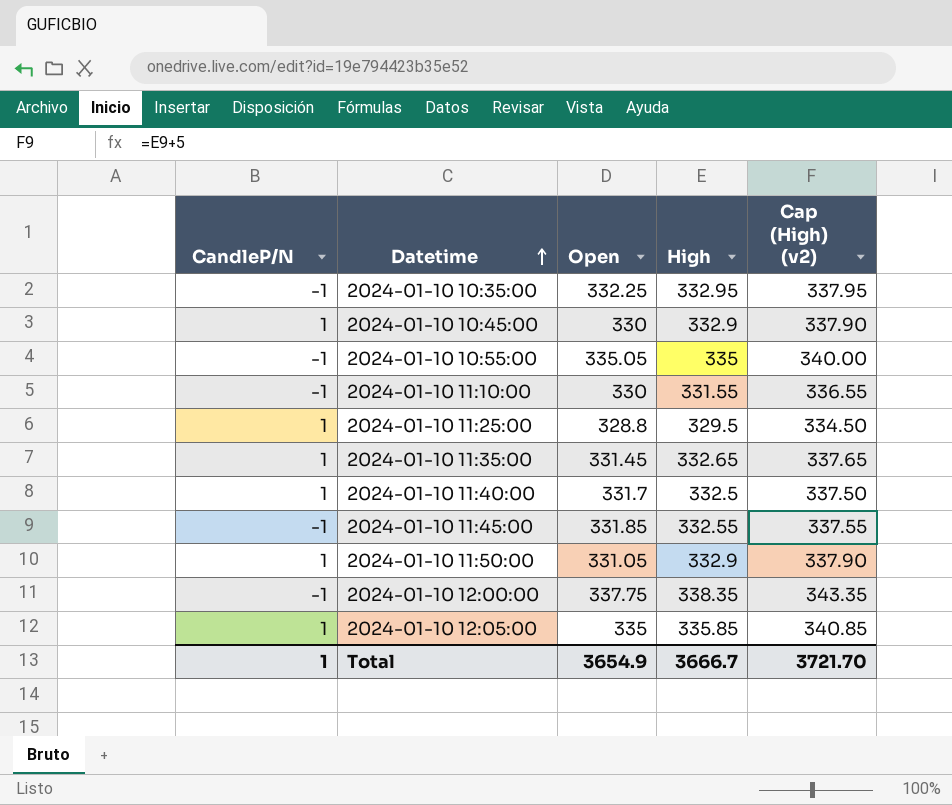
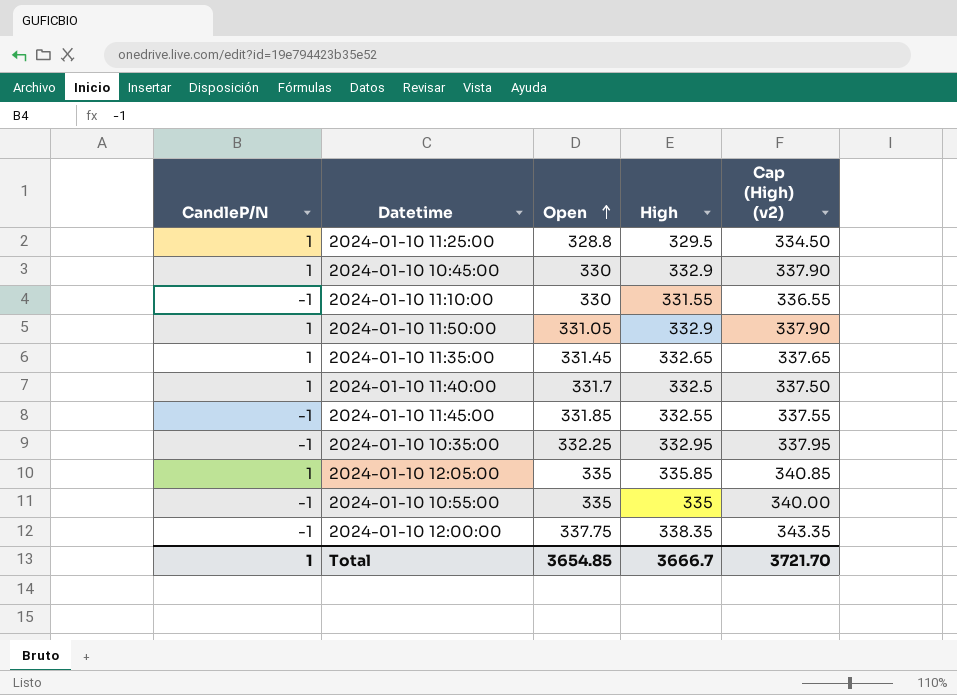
row order: Datetime ascending -> Open ascending
2024-01-10 10:55:00 | Open: 335.05 -> 335
Total | Open: 3654.9 -> 3654.85

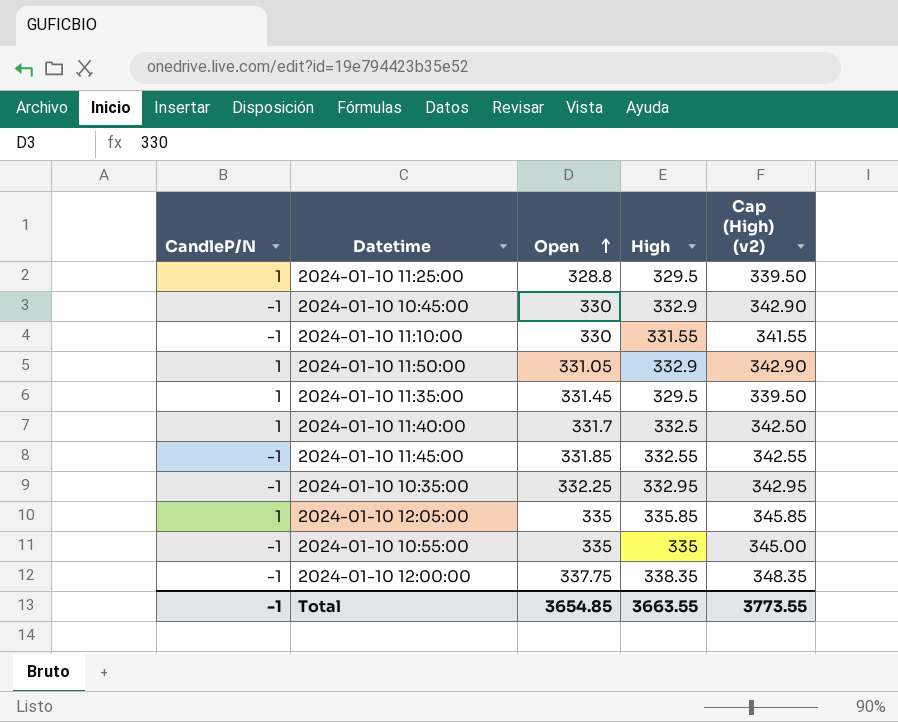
column Cap (High) (v2) | formula: [High] + 5 -> [High] + 10
2024-01-10 10:45:00 | CandleP/N: 1 -> -1
2024-01-10 11:35:00 | High: 332.65 -> 329.5
Total | CandleP/N: 1 -> -1
Total | High: 3666.7 -> 3663.55
Total | Cap (High) (v2): 3721.70 -> 3773.55

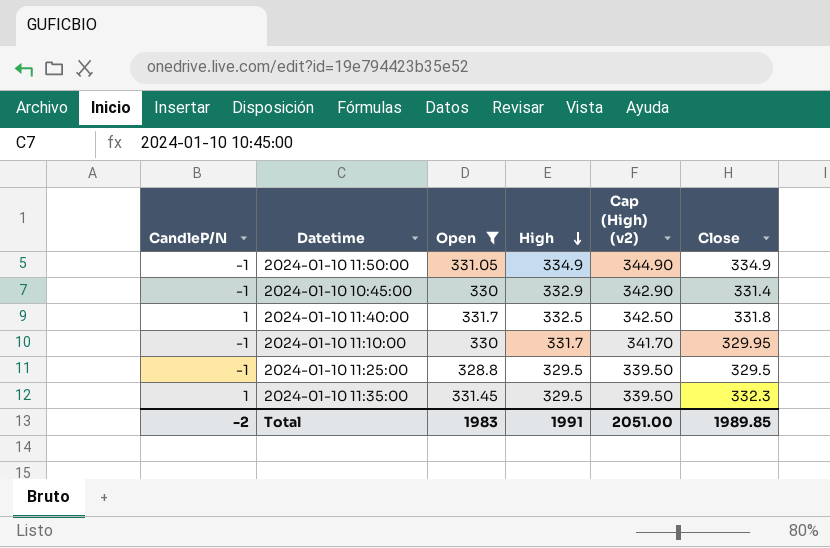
filter: none -> Open <= 331.7
row order: Open ascending -> High descending
column Close | position: none -> 6
2024-01-10 11:50:00 | CandleP/N: 1 -> -1
2024-01-10 11:50:00 | High: 332.9 -> 334.9
2024-01-10 11:50:00 | Cap (High) (v2): 342.90 -> 344.90
2024-01-10 11:10:00 | High: 331.55 -> 331.7
2024-01-10 11:10:00 | Cap (High) (v2): 341.55 -> 341.70
2024-01-10 11:25:00 | CandleP/N: 1 -> -1
Total | CandleP/N: -1 -> -2
Total | Open: 3654.85 -> 1983
Total | High: 3663.55 -> 1991
Total | Cap (High) (v2): 3773.55 -> 2051.00

